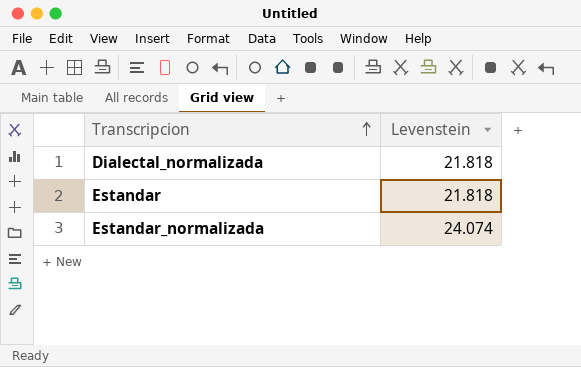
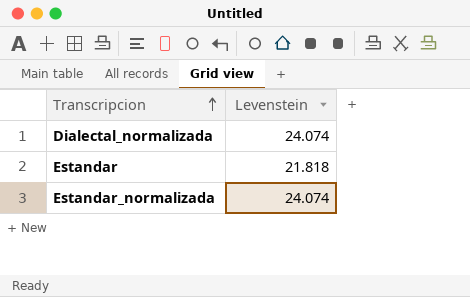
Dialectal_normalizada | Levenstein: 21.818 -> 24.074

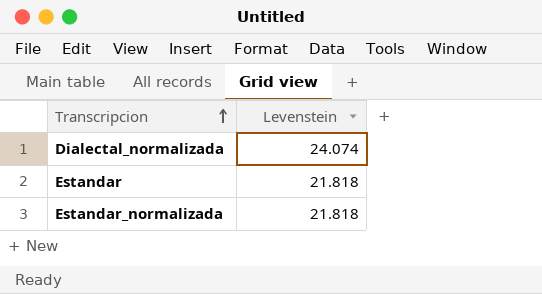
Estandar_normalizada | Levenstein: 24.074 -> 21.818

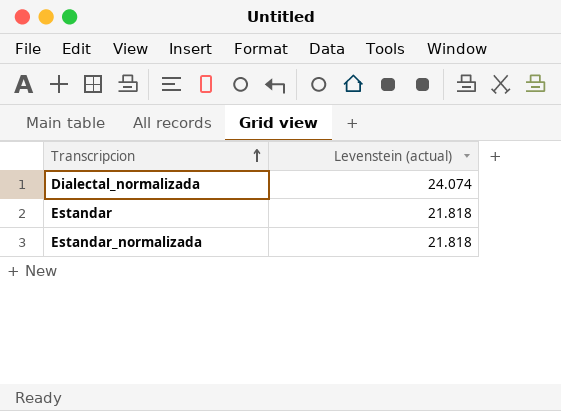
column name: Levenstein -> Levenstein (actual)

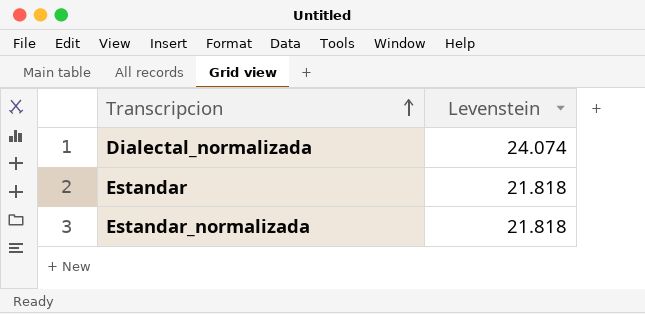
column name: Levenstein (actual) -> Levenstein

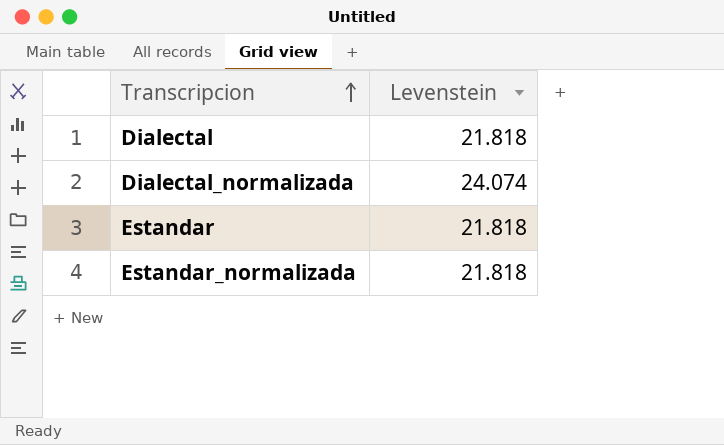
row Dialectal: none -> 21.818

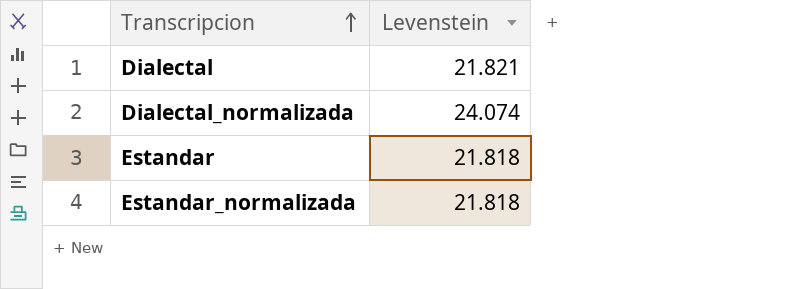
Dialectal | Levenstein: 21.818 -> 21.821

